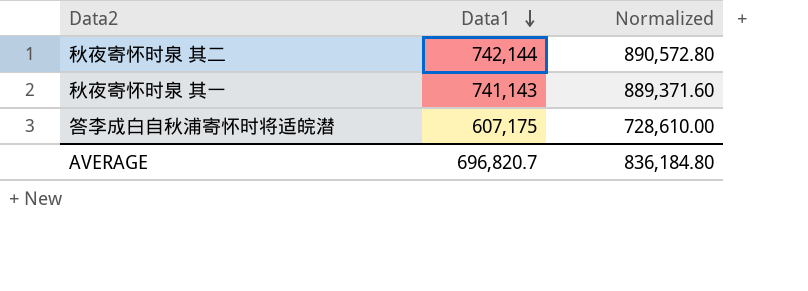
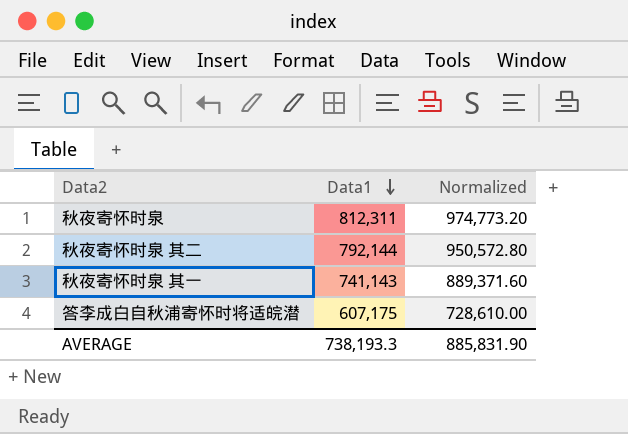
row 秋夜寄怀时泉: none -> 812,311 | 974,773.20
秋夜寄怀时泉 其二 | Data1: 742,144 -> 792,144
秋夜寄怀时泉 其二 | Normalized: 890,572.80 -> 950,572.80
AVERAGE | Data1: 696,820.7 -> 738,193.3
AVERAGE | Normalized: 836,184.80 -> 885,831.90

